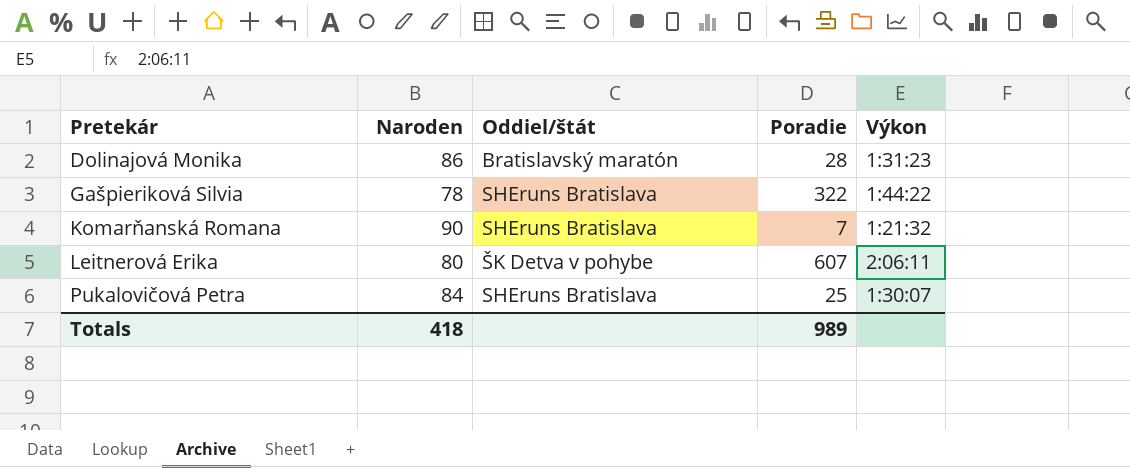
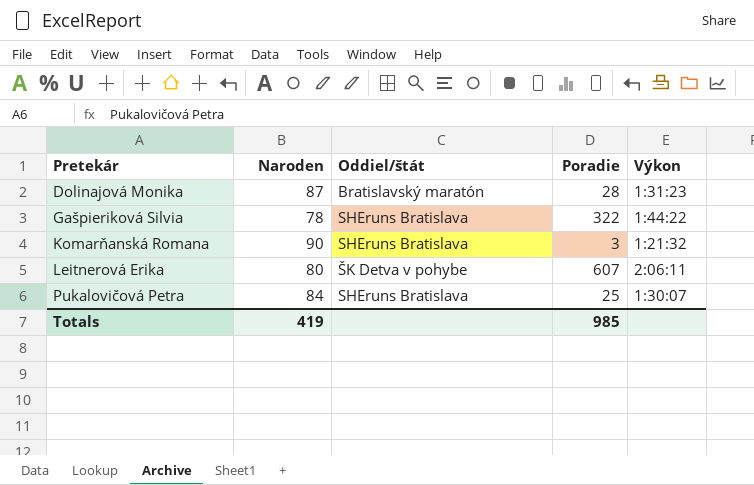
Dolinajová Monika | Naroden: 86 -> 87
Komarňanská Romana | Poradie: 7 -> 3
Totals | Naroden: 418 -> 419
Totals | Poradie: 989 -> 985

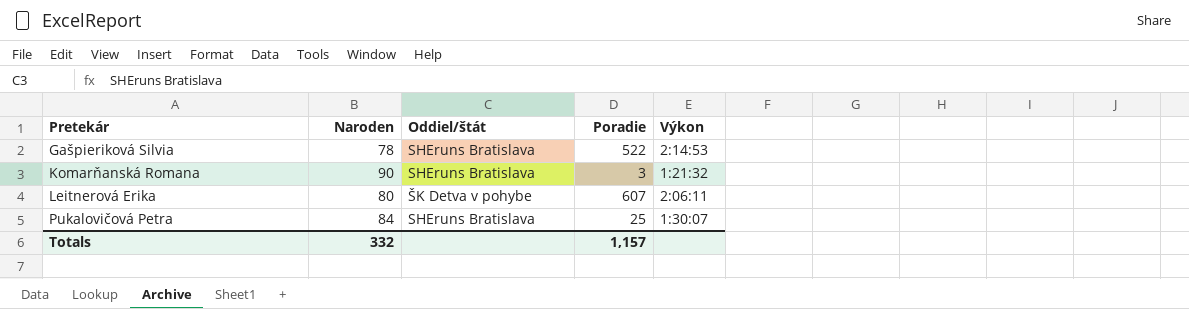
row Dolinajová Monika: 87 | Bratislavský maratón | 28 | 1:31:23 -> none
Gašpieriková Silvia | Poradie: 322 -> 522
Gašpieriková Silvia | Výkon: 1:44:22 -> 2:14:53
Totals | Naroden: 419 -> 332
Totals | Poradie: 985 -> 1,157

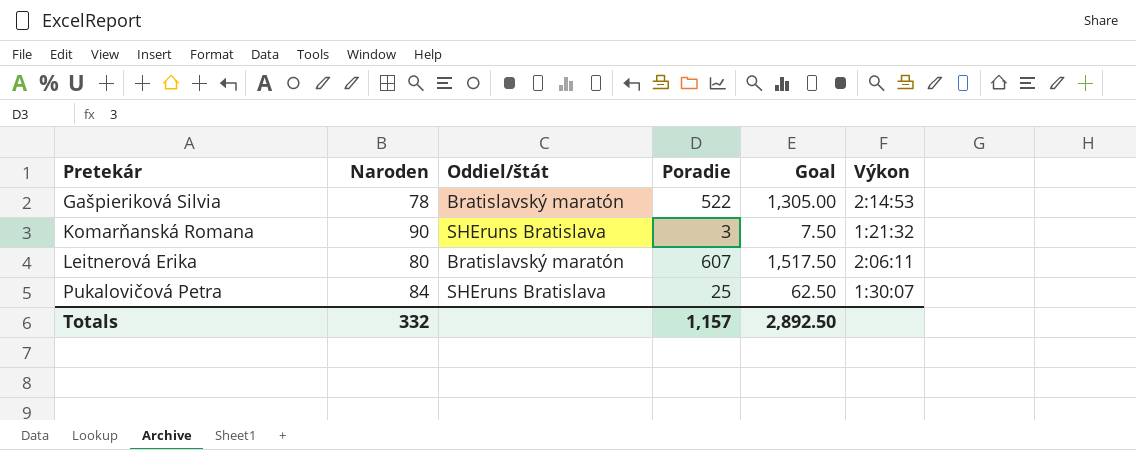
column Goal | formula: none -> [Poradie] * 2.5
Gašpieriková Silvia | Oddiel/štát: SHEruns Bratislava -> Bratislavský maratón
Leitnerová Erika | Oddiel/štát: ŠK Detva v pohybe -> Bratislavský maratón

